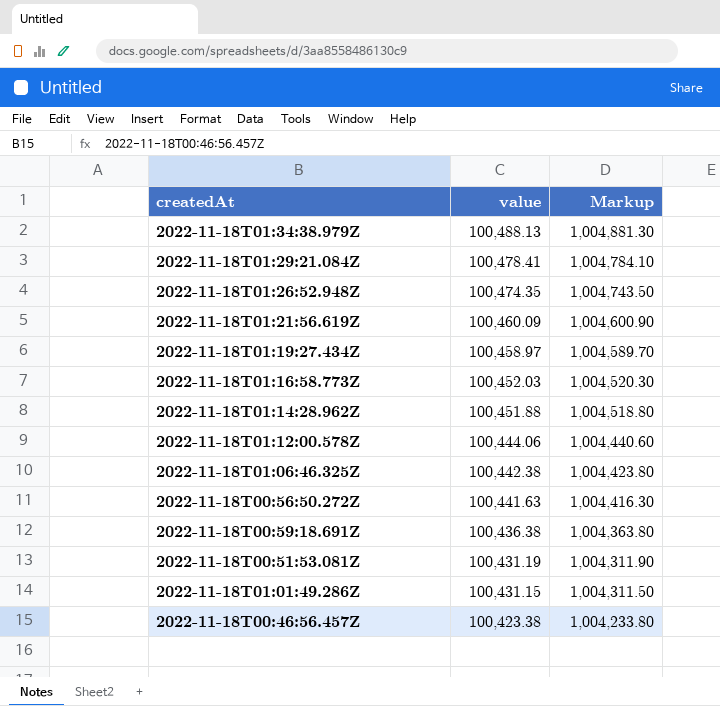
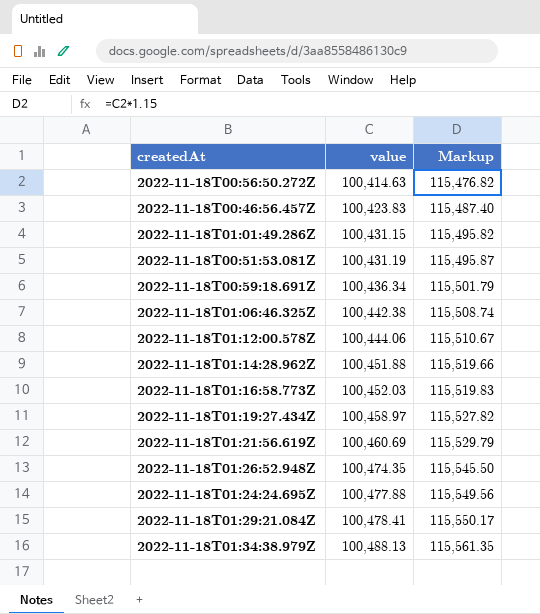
row order: value descending -> value ascending
column Markup | formula: [value] * 10 -> [value] * 1.15
2022-11-18T00:56:50.272Z | value: 100,441.63 -> 100,414.63
2022-11-18T00:46:56.457Z | value: 100,423.38 -> 100,423.83
2022-11-18T00:59:18.691Z | value: 100,436.38 -> 100,436.34
2022-11-18T01:21:56.619Z | value: 100,460.09 -> 100,460.69
row 2022-11-18T01:24:24.695Z: none -> 100,477.88 | 115,549.56

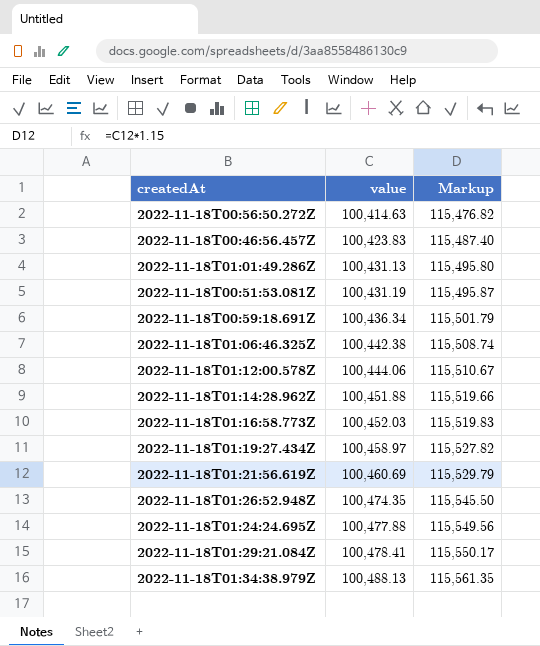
2022-11-18T01:01:49.286Z | value: 100,431.15 -> 100,431.13
2022-11-18T01:01:49.286Z | Markup: 115,495.82 -> 115,495.80

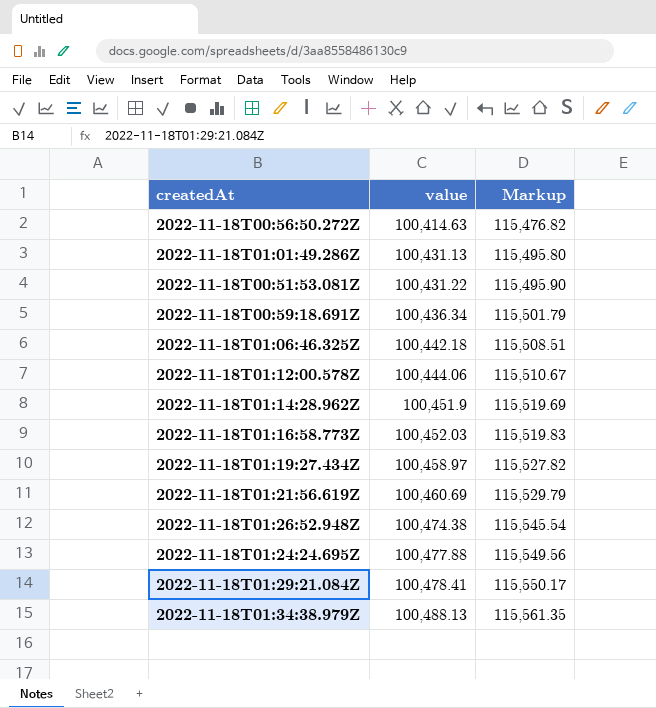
row 2022-11-18T00:46:56.457Z: 100,423.83 | 115,487.40 -> none
2022-11-18T00:51:53.081Z | value: 100,431.19 -> 100,431.22
2022-11-18T00:51:53.081Z | Markup: 115,495.87 -> 115,495.90
2022-11-18T01:06:46.325Z | value: 100,442.38 -> 100,442.18
2022-11-18T01:06:46.325Z | Markup: 115,508.74 -> 115,508.51
2022-11-18T01:14:28.962Z | value: 100,451.88 -> 100,451.9
2022-11-18T01:14:28.962Z | Markup: 115,519.66 -> 115,519.69
2022-11-18T01:26:52.948Z | value: 100,474.35 -> 100,474.38
2022-11-18T01:26:52.948Z | Markup: 115,545.50 -> 115,545.54

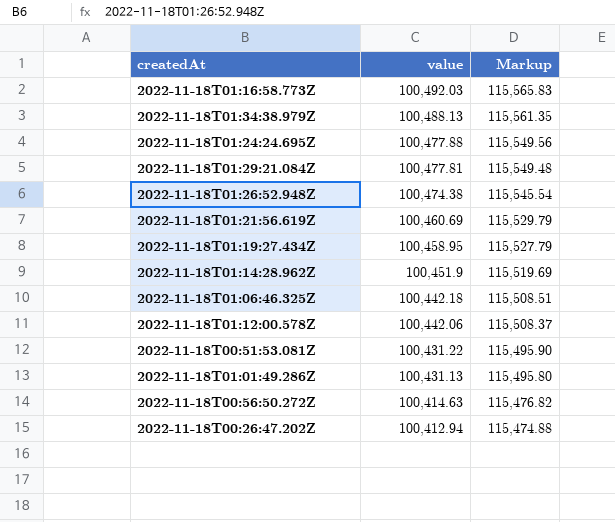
row order: value ascending -> value descending
row 2022-11-18T00:59:18.691Z: 100,436.34 | 115,501.79 -> none
2022-11-18T01:16:58.773Z | value: 100,452.03 -> 100,492.03
2022-11-18T01:16:58.773Z | Markup: 115,519.83 -> 115,565.83
2022-11-18T01:29:21.084Z | value: 100,478.41 -> 100,477.81
2022-11-18T01:29:21.084Z | Markup: 115,550.17 -> 115,549.48
2022-11-18T01:19:27.434Z | value: 100,458.97 -> 100,458.95
2022-11-18T01:19:27.434Z | Markup: 115,527.82 -> 115,527.79
2022-11-18T01:12:00.578Z | value: 100,444.06 -> 100,442.06
2022-11-18T01:12:00.578Z | Markup: 115,510.67 -> 115,508.37
row 2022-11-18T00:26:47.202Z: none -> 100,412.94 | 115,474.88

